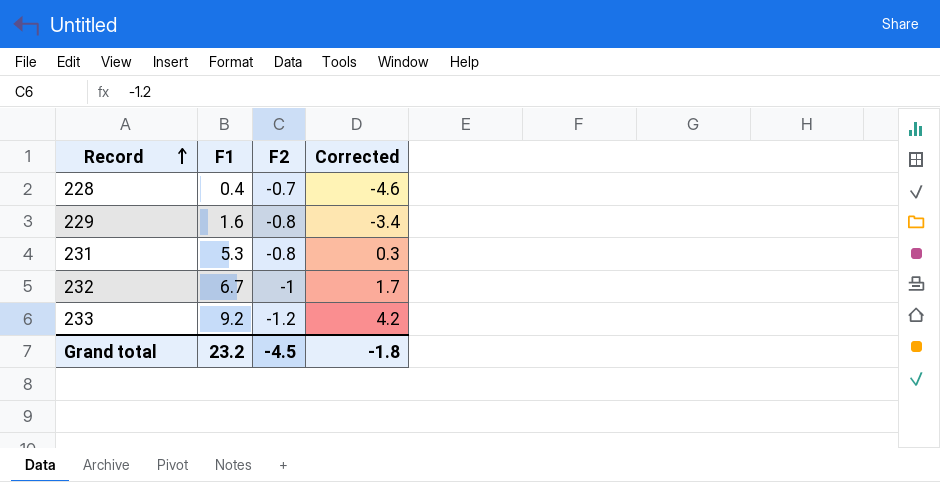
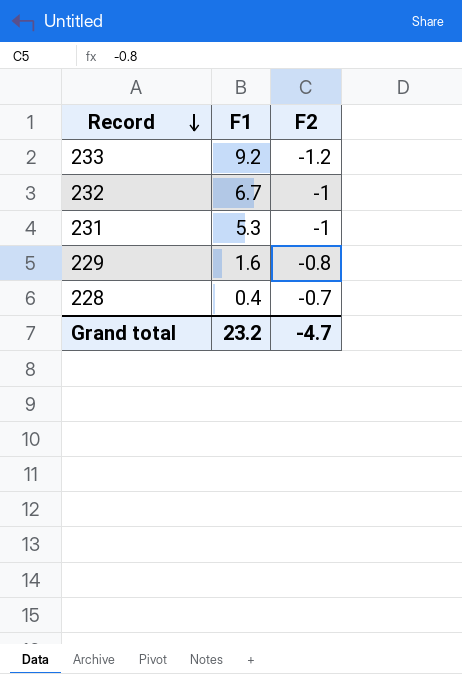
row order: Record ascending -> Record descending
column Corrected | formula: [F1] - 5 -> none
231 | F2: -0.8 -> -1
Grand total | F2: -4.5 -> -4.7

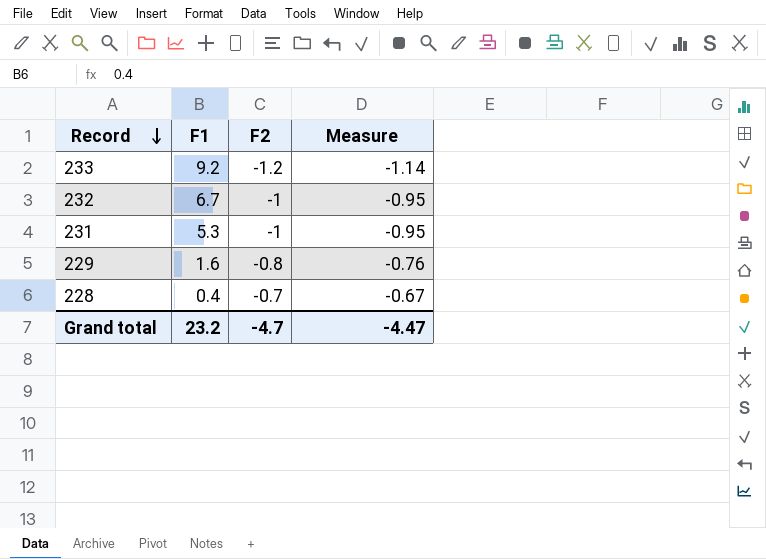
column Measure | formula: none -> [F2] * 0.95

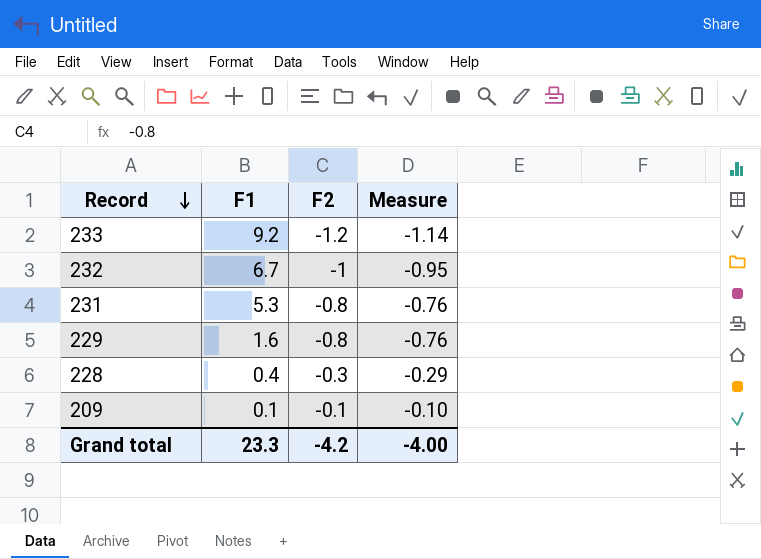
231 | F2: -1 -> -0.8
231 | Measure: -0.95 -> -0.76
228 | F2: -0.7 -> -0.3
228 | Measure: -0.67 -> -0.29
row 209: none -> 0.1 | -0.1 | -0.10
Grand total | F1: 23.2 -> 23.3
Grand total | F2: -4.7 -> -4.2
Grand total | Measure: -4.47 -> -4.00

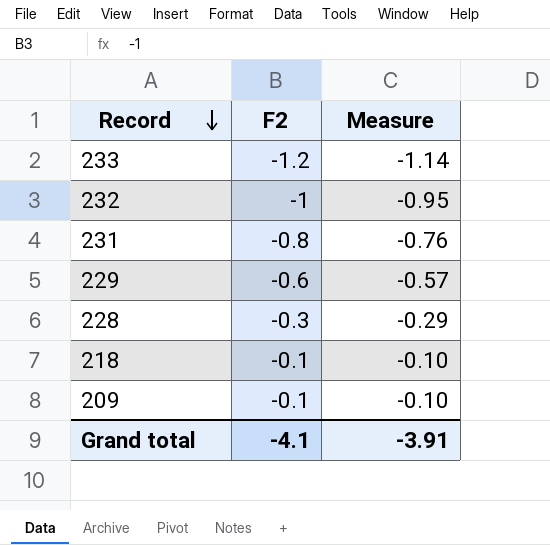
column F1 | position: 2 -> none
229 | F2: -0.8 -> -0.6
229 | Measure: -0.76 -> -0.57
row 218: none -> -0.1 | -0.10
Grand total | F2: -4.2 -> -4.1
Grand total | Measure: -4.00 -> -3.91

